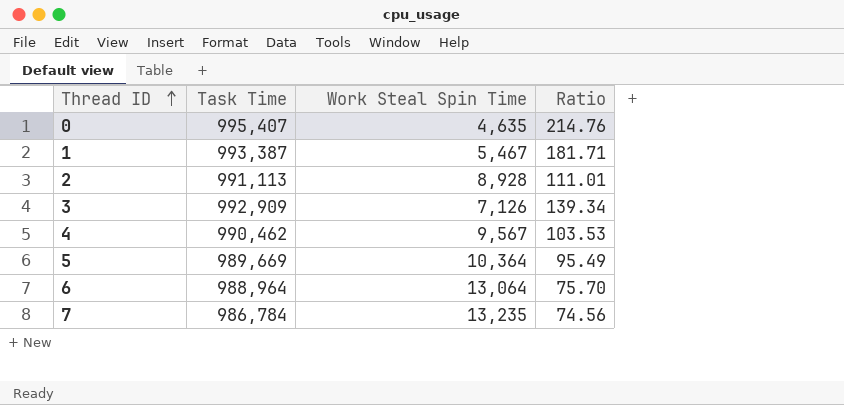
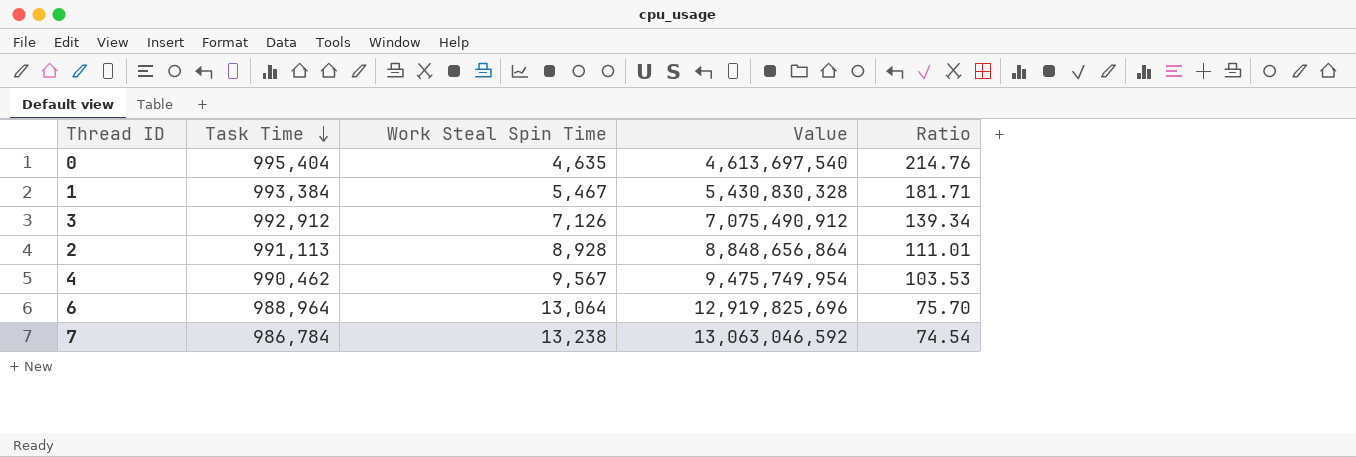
row order: Thread ID ascending -> Task Time descending
column Value | formula: none -> [Task Time] * [Work Steal Spin Time]
row 5: 989,669 | 10,364 | 95.49 -> none
0 | Task Time: 995,407 -> 995,404
1 | Task Time: 993,387 -> 993,384
3 | Task Time: 992,909 -> 992,912
7 | Work Steal Spin Time: 13,235 -> 13,238
7 | Ratio: 74.56 -> 74.54

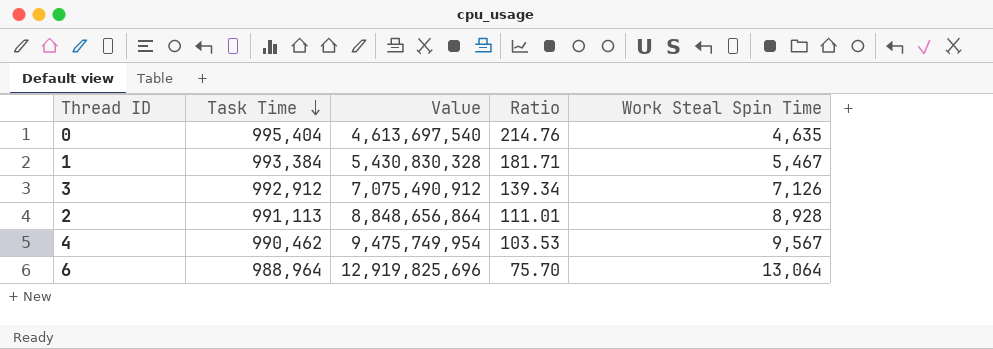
column Work Steal Spin Time | position: 3 -> 5
row 7: 986,784 | 13,238 | 13,063,046,592 | 74.54 -> none

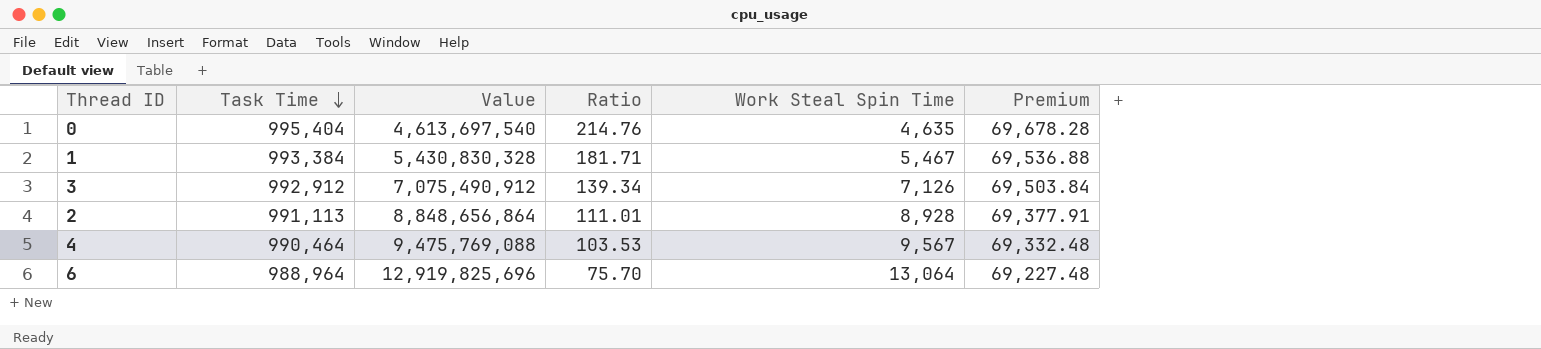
column Premium | formula: none -> [Task Time] * 0.07
4 | Task Time: 990,462 -> 990,464
4 | Value: 9,475,749,954 -> 9,475,769,088

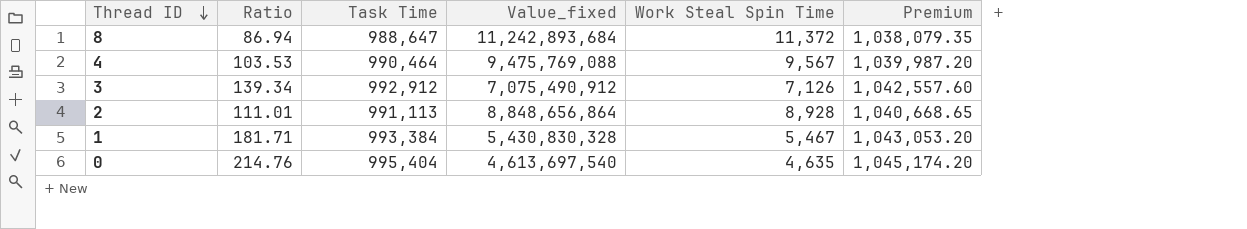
row order: Task Time descending -> Thread ID descending
column Ratio | position: 4 -> 2
column name: Value -> Value_fixed
column Premium | formula: [Task Time] * 0.07 -> [Task Time] * 1.05
row 6: 988,964 | 12,919,825,696 | 75.70 | 13,064 | 69,227.48 -> none
row 8: none -> 86.94 | 988,647 | 11,242,893,684 | 11,372 | 1,038,079.35

